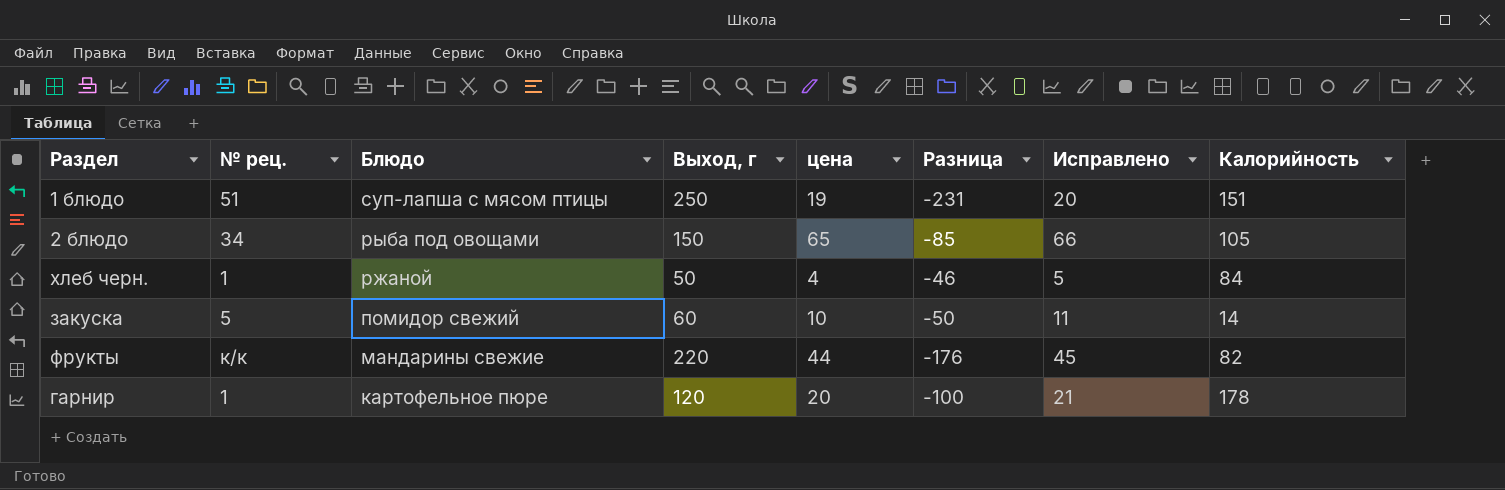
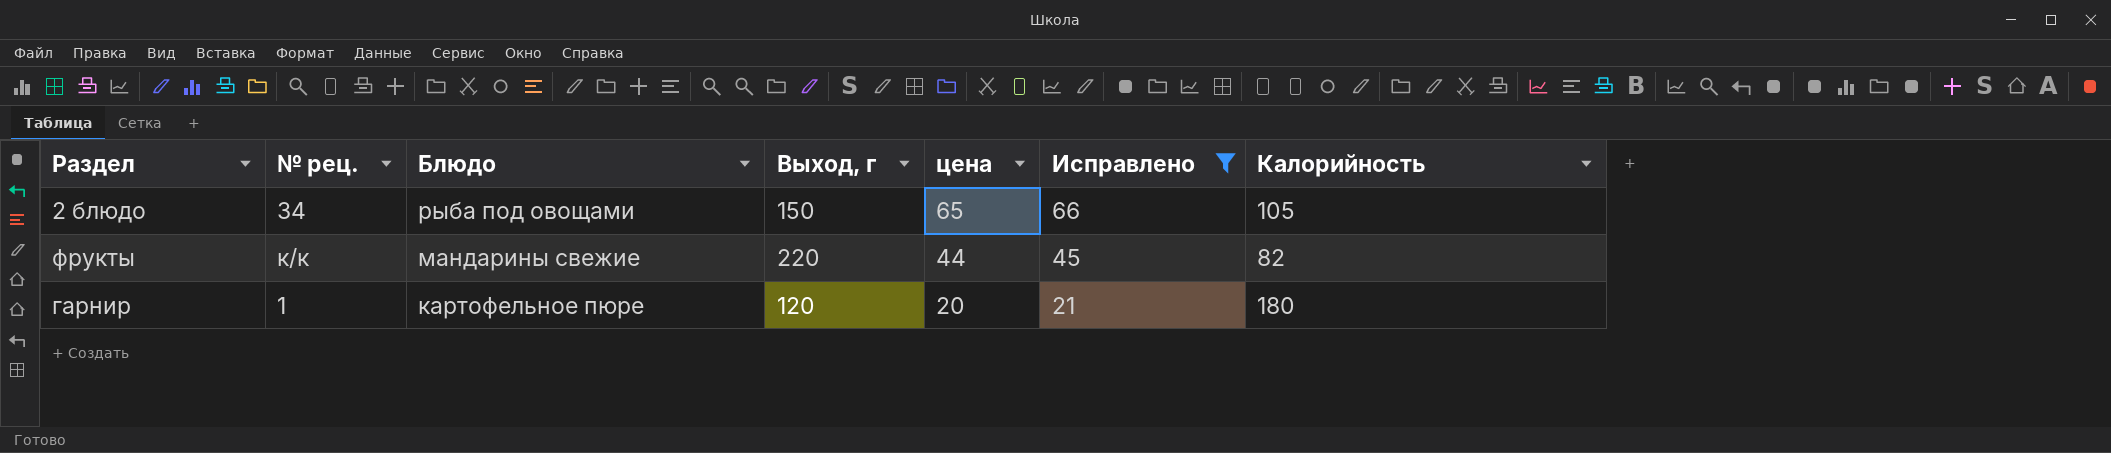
filter: none -> Исправлено >= 21
column Разница | formula: [цена] - [Выход, г] -> none
гарнир | Калорийность: 178 -> 180

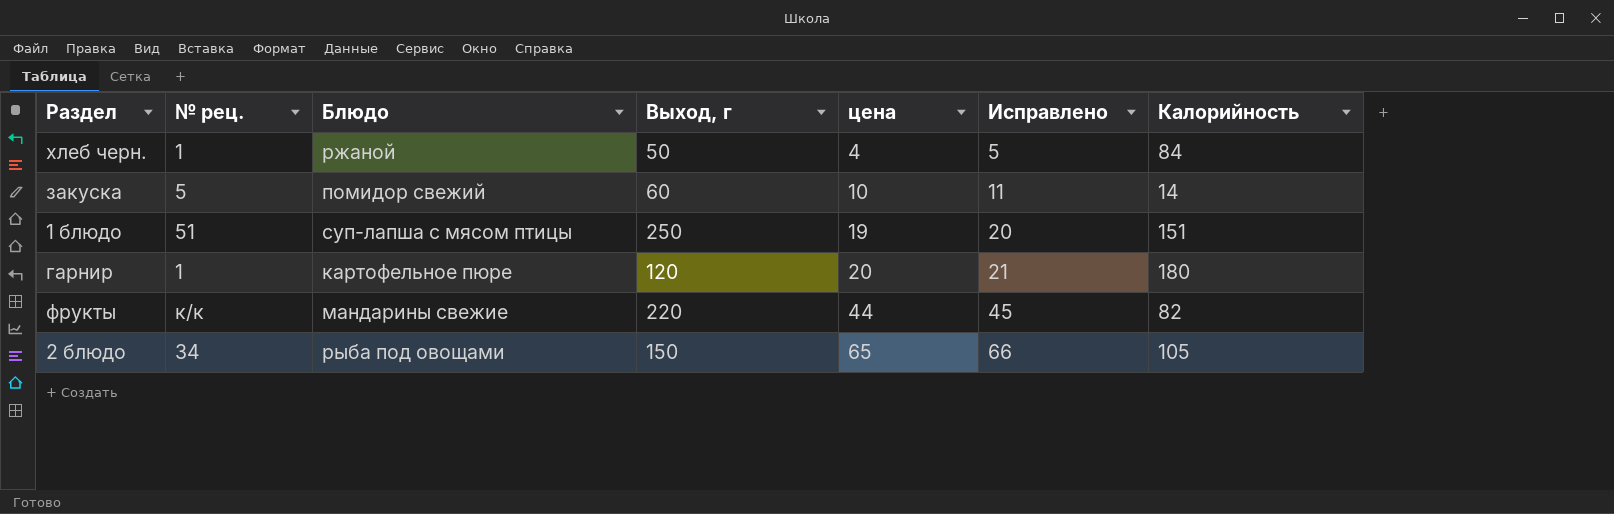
filter: Исправлено >= 21 -> none
row order: Блюдо descending -> цена ascending

